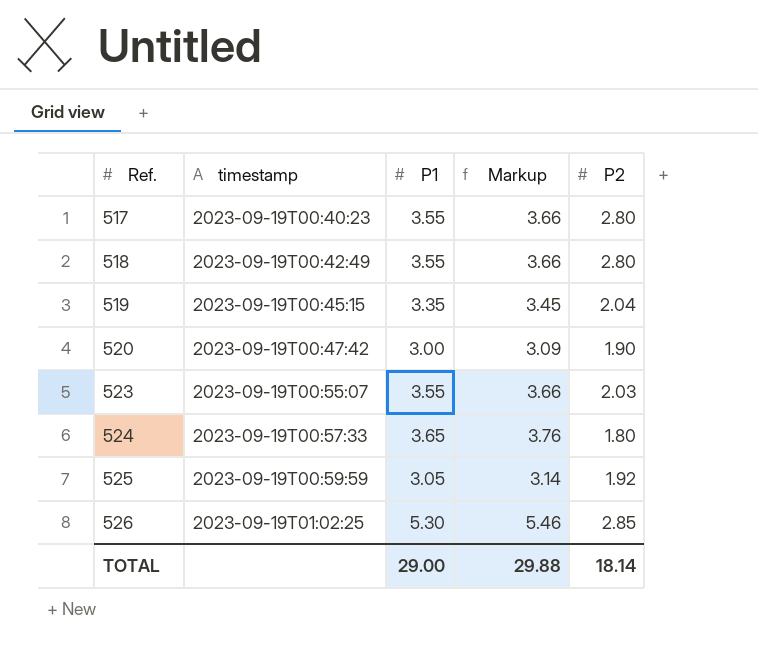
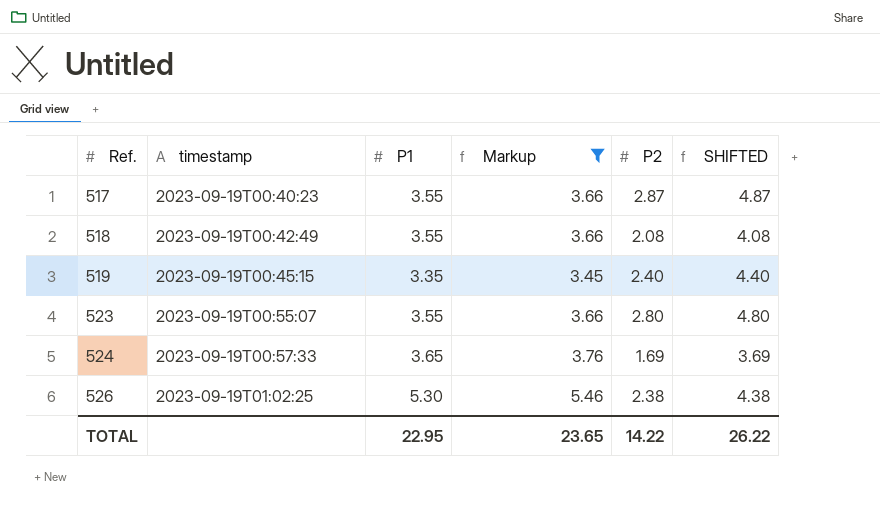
filter: none -> Markup >= 3.45
column SHIFTED | formula: none -> [P2] + 2
517 | P2: 2.80 -> 2.87
518 | P2: 2.80 -> 2.08
519 | P2: 2.04 -> 2.40
523 | P2: 2.03 -> 2.80
524 | P2: 1.80 -> 1.69
526 | P2: 2.85 -> 2.38
TOTAL | P1: 29.00 -> 22.95
TOTAL | Markup: 29.88 -> 23.65
TOTAL | P2: 18.14 -> 14.22

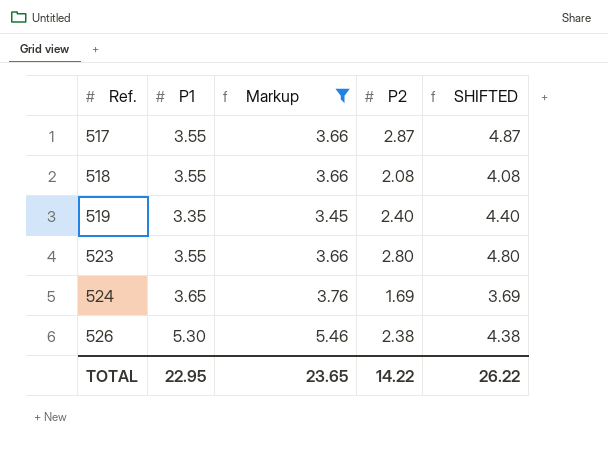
column timestamp | position: 2 -> none

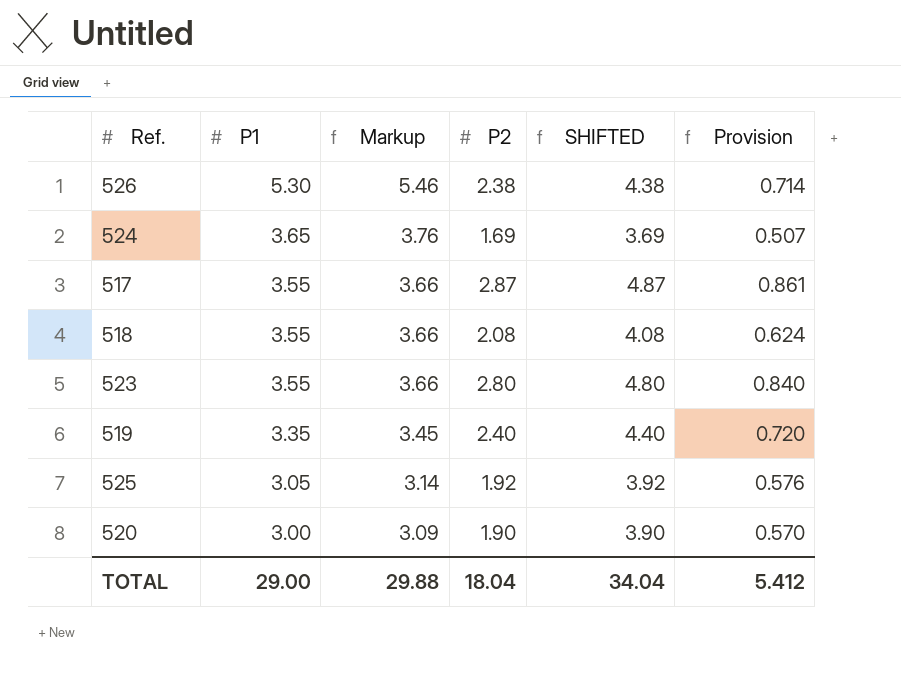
filter: Markup >= 3.45 -> none
row order: Ref. ascending -> P1 descending
column Provision | formula: none -> [P2] * 0.3
TOTAL | P1: 22.95 -> 29.00
TOTAL | Markup: 23.65 -> 29.88
TOTAL | P2: 14.22 -> 18.04
TOTAL | SHIFTED: 26.22 -> 34.04

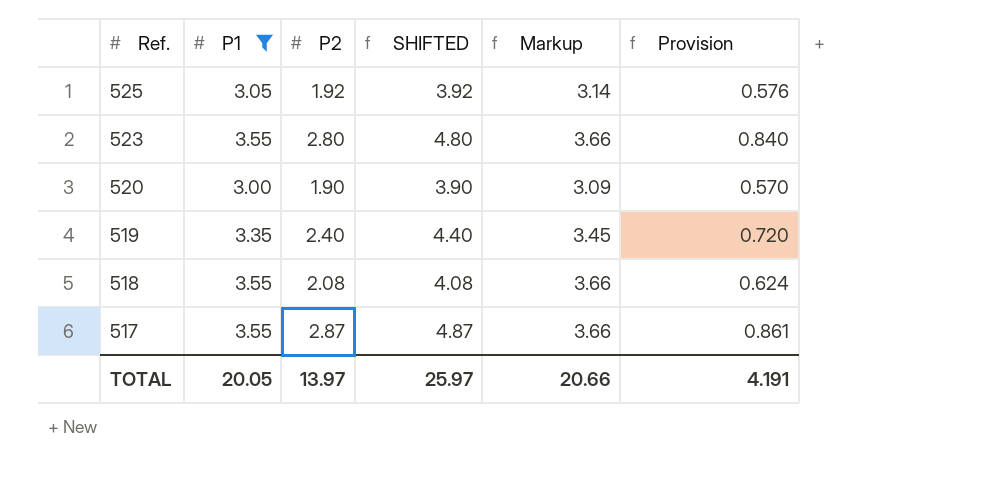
filter: none -> P1 <= 3.55
row order: P1 descending -> Ref. descending
column Markup | position: 3 -> 5
TOTAL | P1: 29.00 -> 20.05
TOTAL | P2: 18.04 -> 13.97
TOTAL | SHIFTED: 34.04 -> 25.97
TOTAL | Markup: 29.88 -> 20.66
TOTAL | Provision: 5.412 -> 4.191

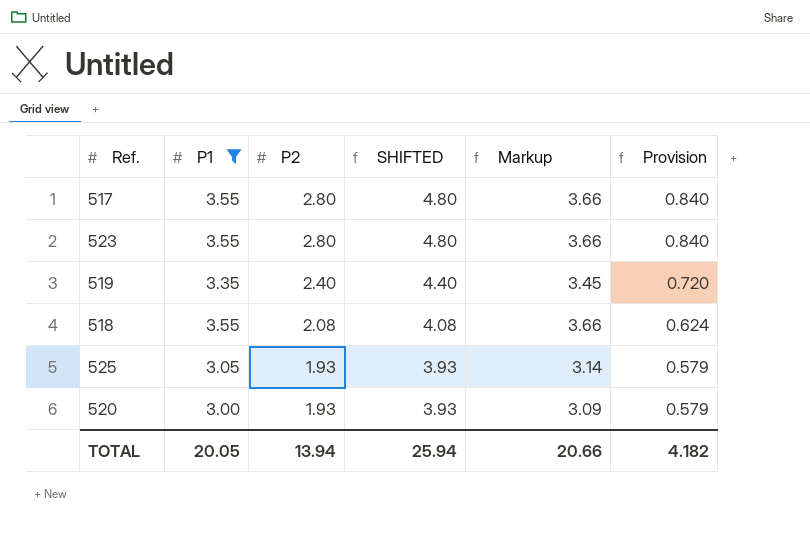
row order: Ref. descending -> P2 descending
517 | P2: 2.87 -> 2.80
517 | SHIFTED: 4.87 -> 4.80
517 | Provision: 0.861 -> 0.840
525 | P2: 1.92 -> 1.93
525 | SHIFTED: 3.92 -> 3.93
525 | Provision: 0.576 -> 0.579
520 | P2: 1.90 -> 1.93
520 | SHIFTED: 3.90 -> 3.93
520 | Provision: 0.570 -> 0.579
TOTAL | P2: 13.97 -> 13.94
TOTAL | SHIFTED: 25.97 -> 25.94
TOTAL | Provision: 4.191 -> 4.182

